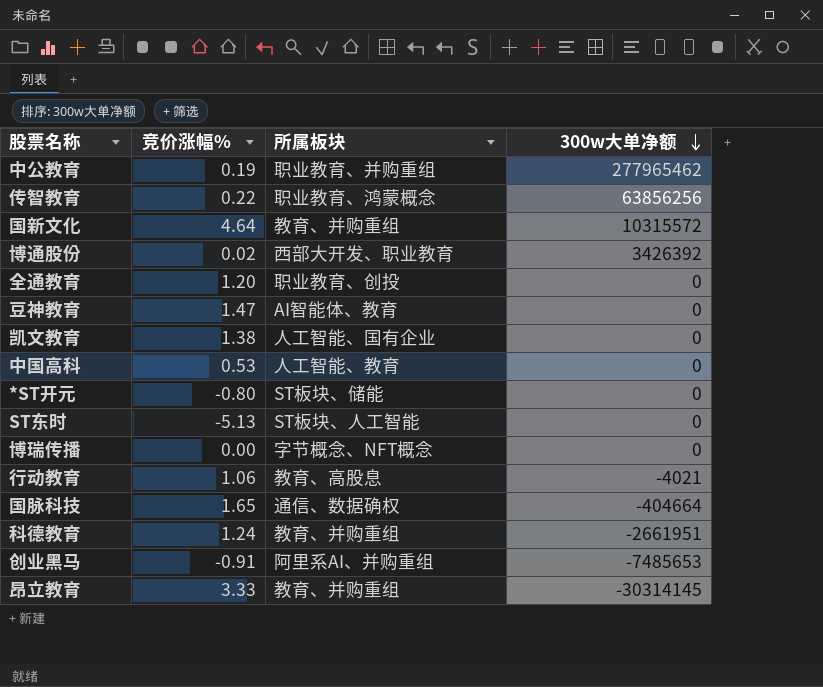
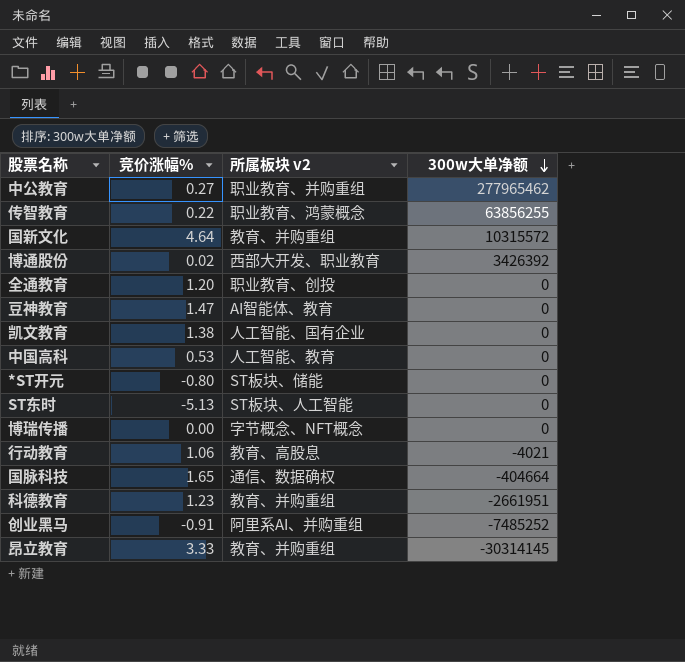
column name: 所属板块 -> 所属板块 v2
中公教育 | 竞价涨幅%: 0.19 -> 0.27
传智教育 | 300w大单净额: 63856256 -> 63856255
科德教育 | 竞价涨幅%: 1.24 -> 1.23
创业黑马 | 300w大单净额: -7485653 -> -7485252

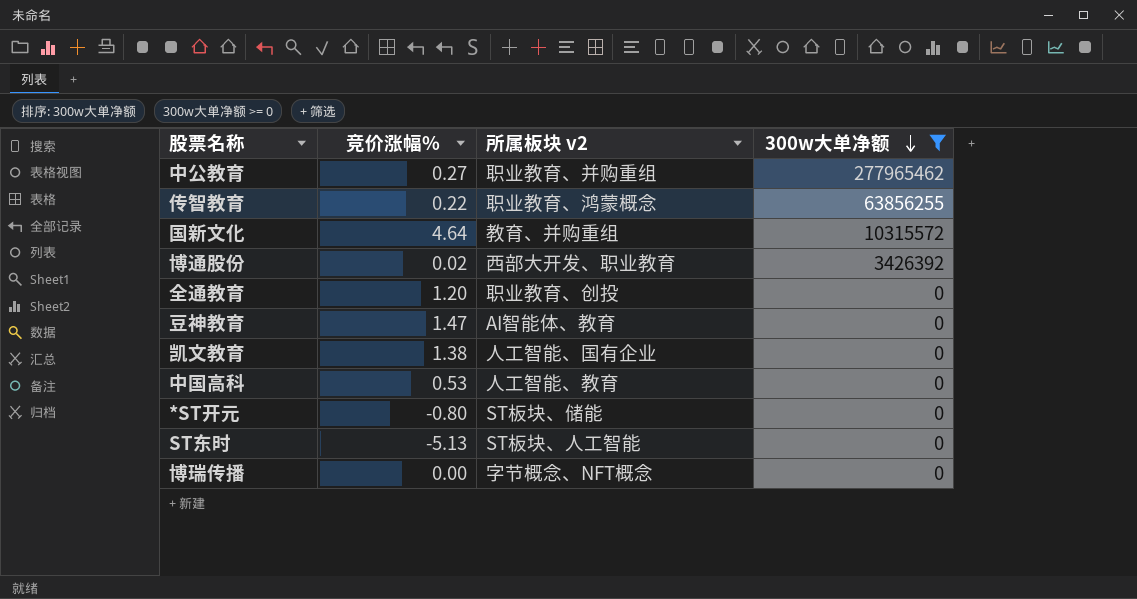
filter: none -> 300w大单净额 >= 0

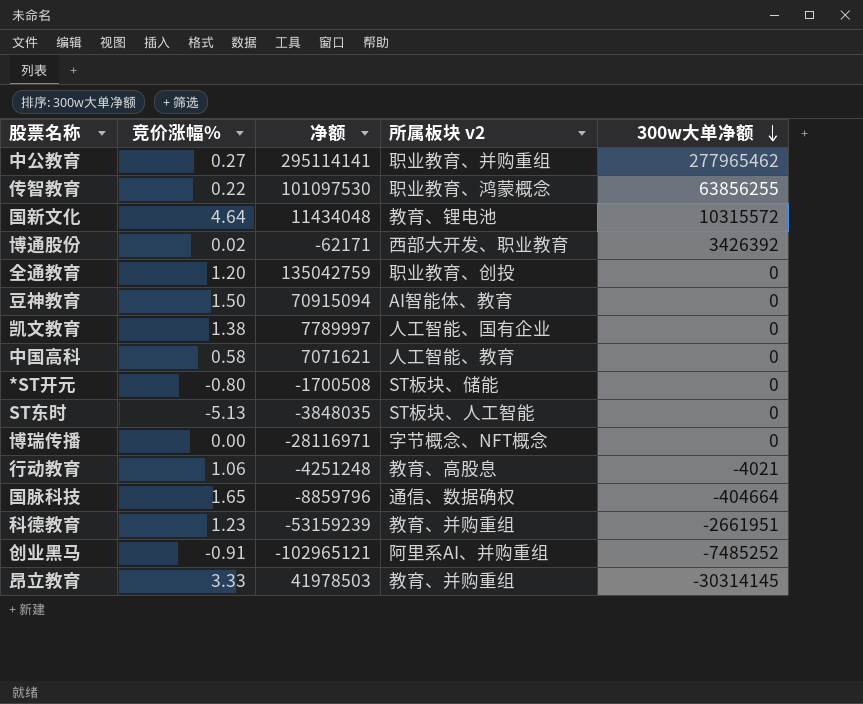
filter: 300w大单净额 >= 0 -> none
column 净额 | position: none -> 3
国新文化 | 所属板块 v2: 教育、并购重组 -> 教育、锂电池
豆神教育 | 竞价涨幅%: 1.47 -> 1.50
中国高科 | 竞价涨幅%: 0.53 -> 0.58

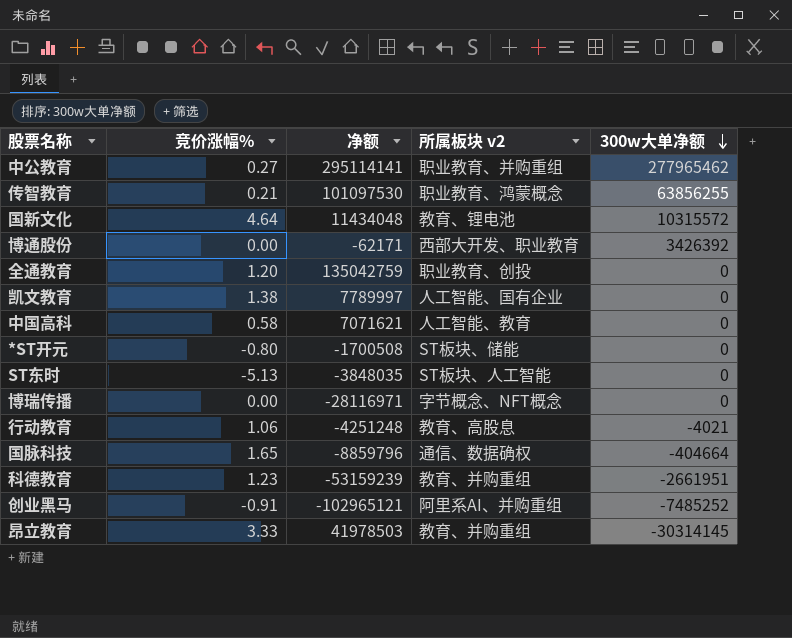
row 豆神教育: 1.50 | 70915094 | AI智能体、教育 | 0 -> none
传智教育 | 竞价涨幅%: 0.22 -> 0.21
博通股份 | 竞价涨幅%: 0.02 -> 0.00

